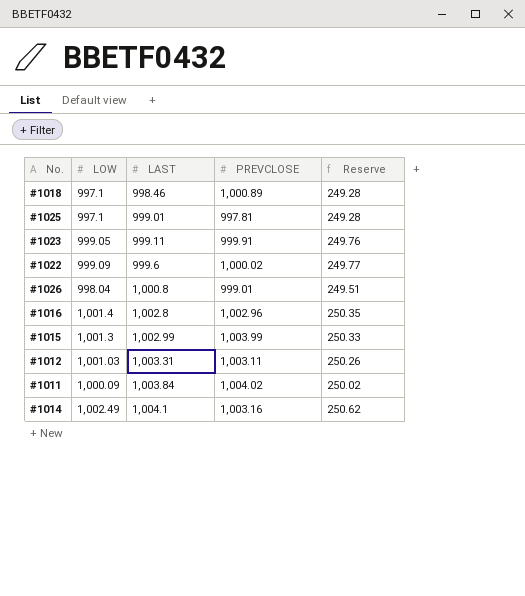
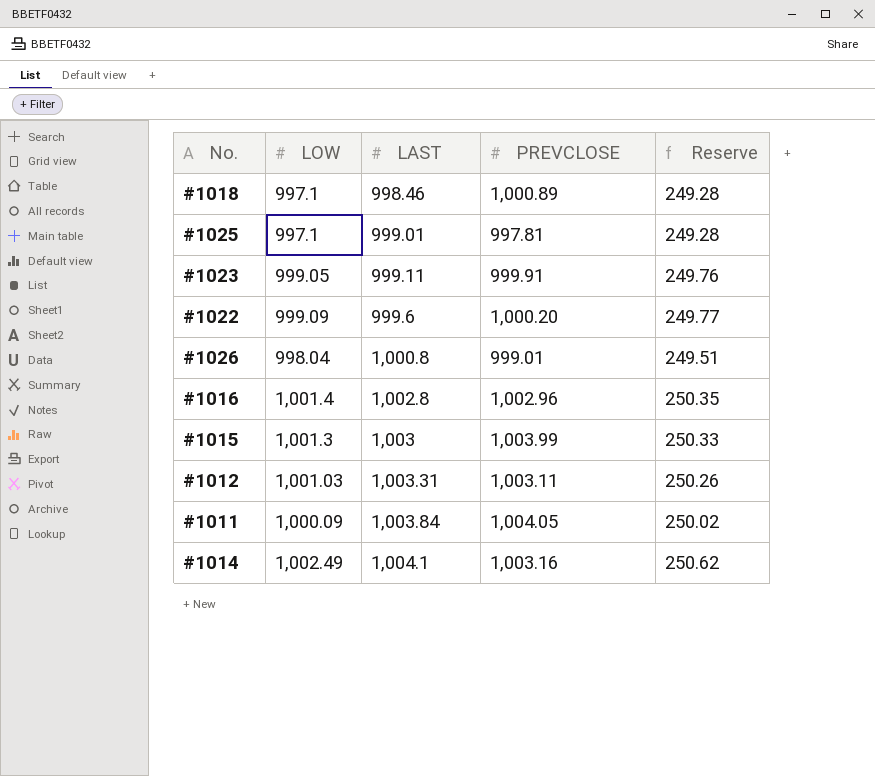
#1022 | PREVCLOSE: 1,000.02 -> 1,000.20
#1015 | LAST: 1,002.99 -> 1,003
#1011 | PREVCLOSE: 1,004.02 -> 1,004.05

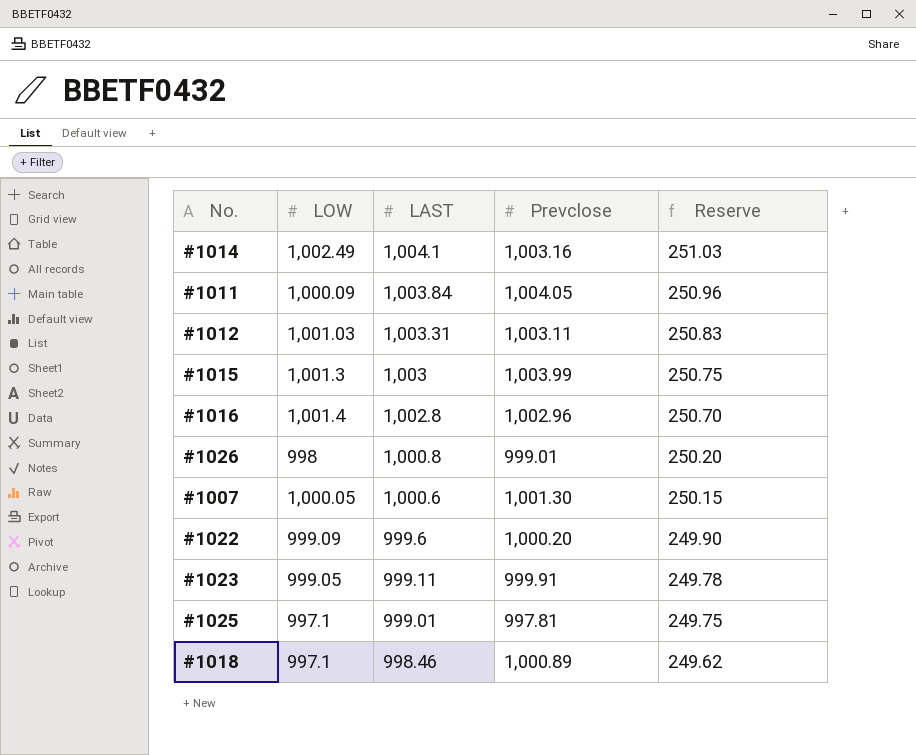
row order: LAST ascending -> LAST descending
column name: PREVCLOSE -> Prevclose
column Reserve | formula: [LOW] * 0.25 -> [LAST] * 0.25
#1026 | LOW: 998.04 -> 998
row #1007: none -> 1,000.05 | 1,000.6 | 1,001.30 | 250.15

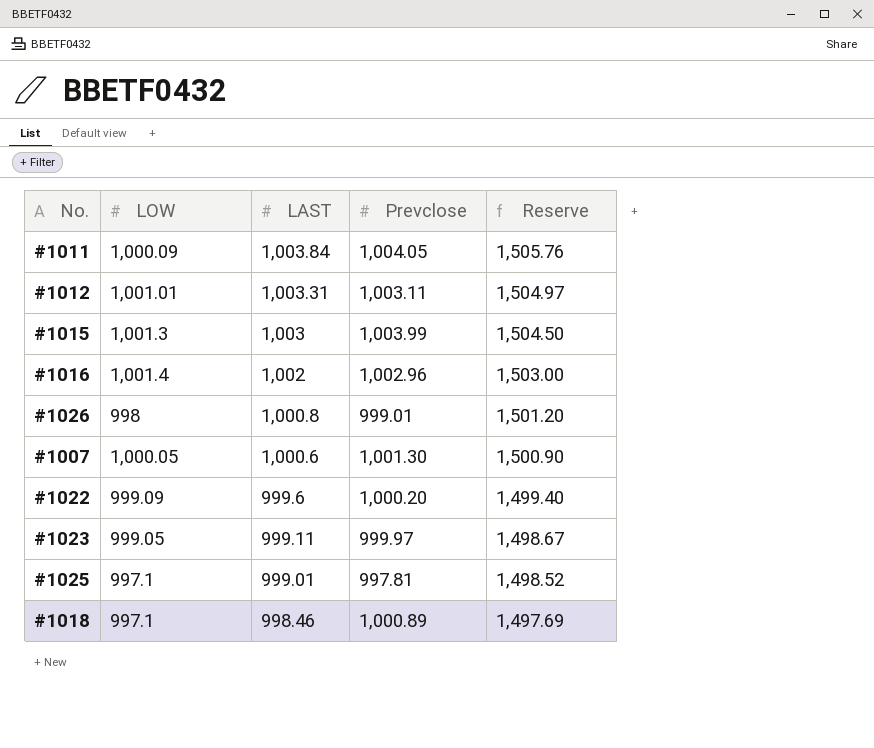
column Reserve | formula: [LAST] * 0.25 -> [LAST] * 1.5
row #1014: 1,002.49 | 1,004.1 | 1,003.16 | 251.03 -> none
#1012 | LOW: 1,001.03 -> 1,001.01
#1016 | LAST: 1,002.8 -> 1,002
#1023 | Prevclose: 999.91 -> 999.97

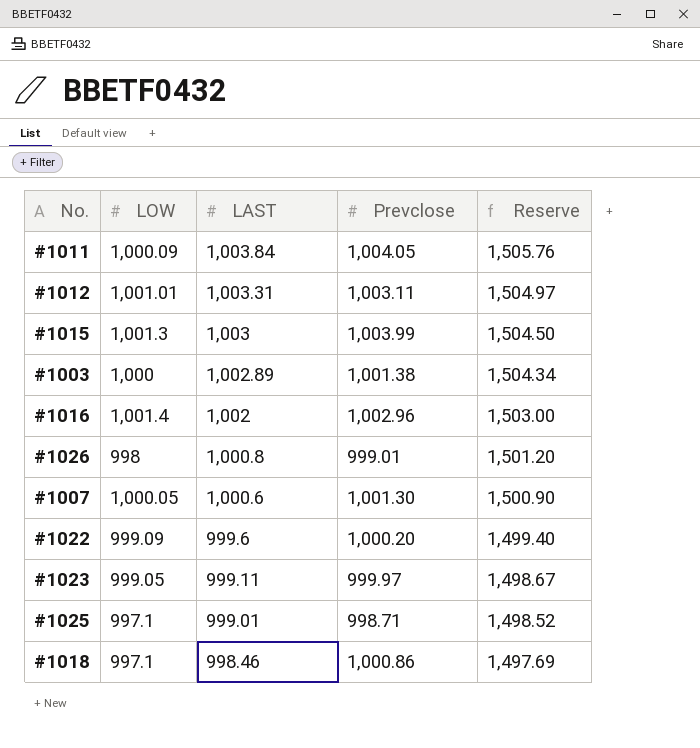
row #1003: none -> 1,000 | 1,002.89 | 1,001.38 | 1,504.34
#1025 | Prevclose: 997.81 -> 998.71
#1018 | Prevclose: 1,000.89 -> 1,000.86

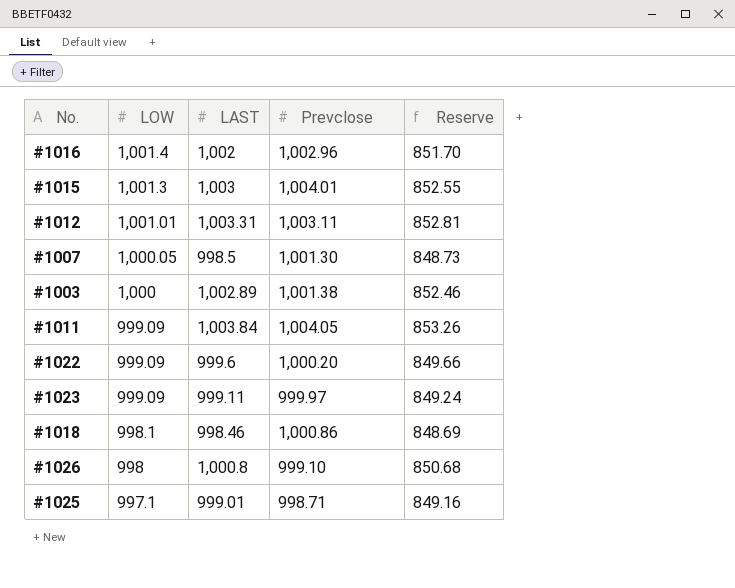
row order: LAST descending -> LOW descending
column Reserve | formula: [LAST] * 1.5 -> [LAST] * 0.85
#1015 | Prevclose: 1,003.99 -> 1,004.01
#1007 | LAST: 1,000.6 -> 998.5
#1011 | LOW: 1,000.09 -> 999.09
#1023 | LOW: 999.05 -> 999.09
#1018 | LOW: 997.1 -> 998.1
#1026 | Prevclose: 999.01 -> 999.10

